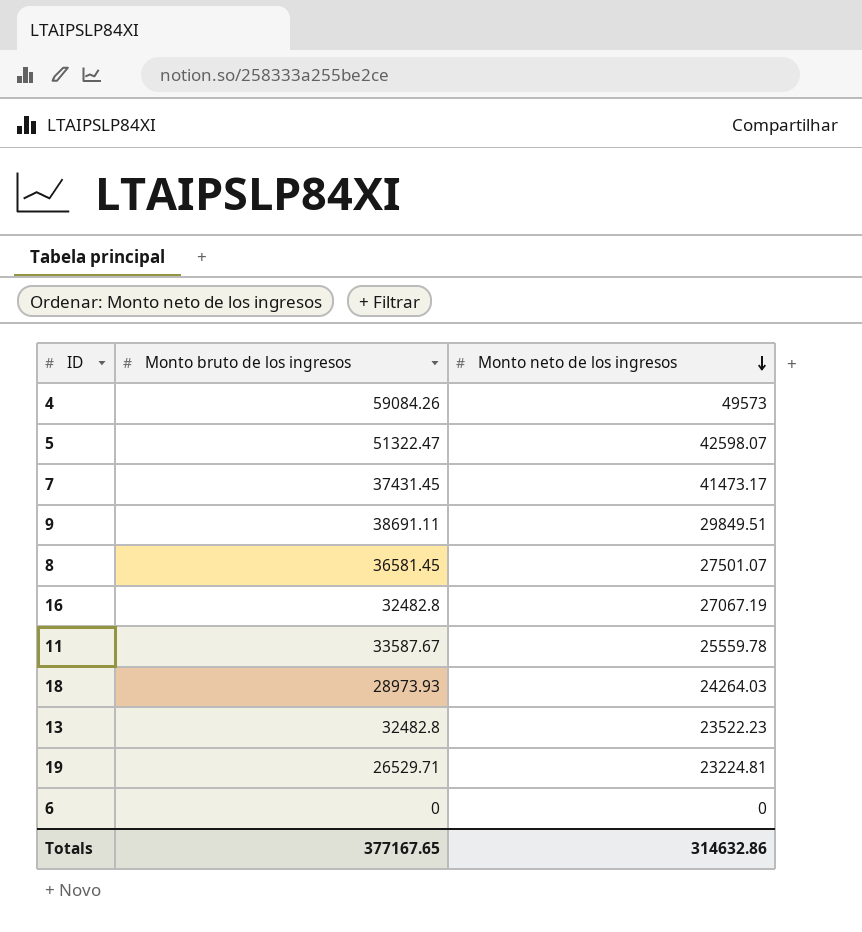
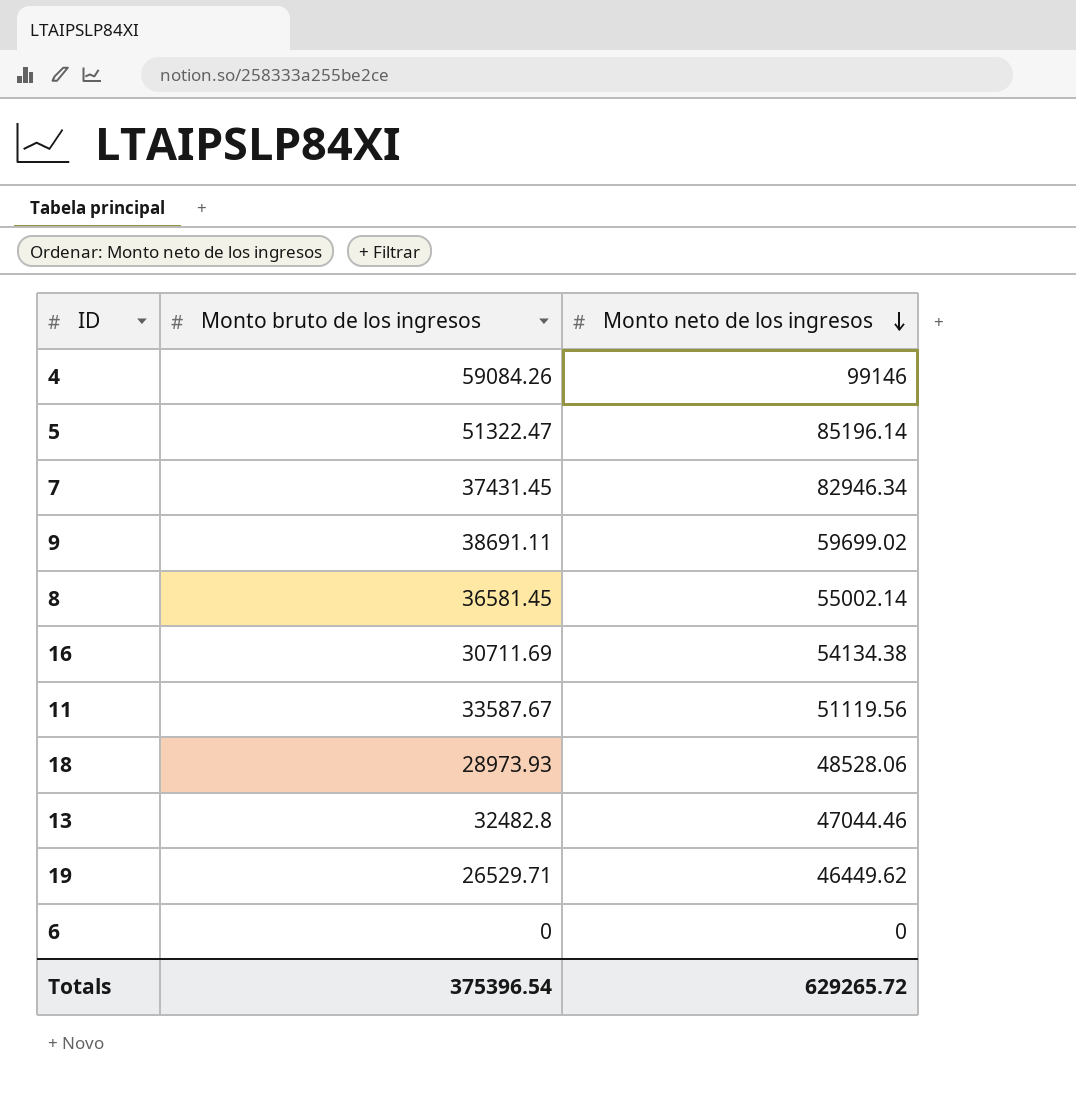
4 | Monto neto de los ingresos: 49573 -> 99146
5 | Monto neto de los ingresos: 42598.07 -> 85196.14
7 | Monto neto de los ingresos: 41473.17 -> 82946.34
9 | Monto neto de los ingresos: 29849.51 -> 59699.02
8 | Monto neto de los ingresos: 27501.07 -> 55002.14
16 | Monto bruto de los ingresos: 32482.8 -> 30711.69
16 | Monto neto de los ingresos: 27067.19 -> 54134.38
11 | Monto neto de los ingresos: 25559.78 -> 51119.56
18 | Monto neto de los ingresos: 24264.03 -> 48528.06
13 | Monto neto de los ingresos: 23522.23 -> 47044.46
19 | Monto neto de los ingresos: 23224.81 -> 46449.62
Totals | Monto bruto de los ingresos: 377167.65 -> 375396.54
Totals | Monto neto de los ingresos: 314632.86 -> 629265.72

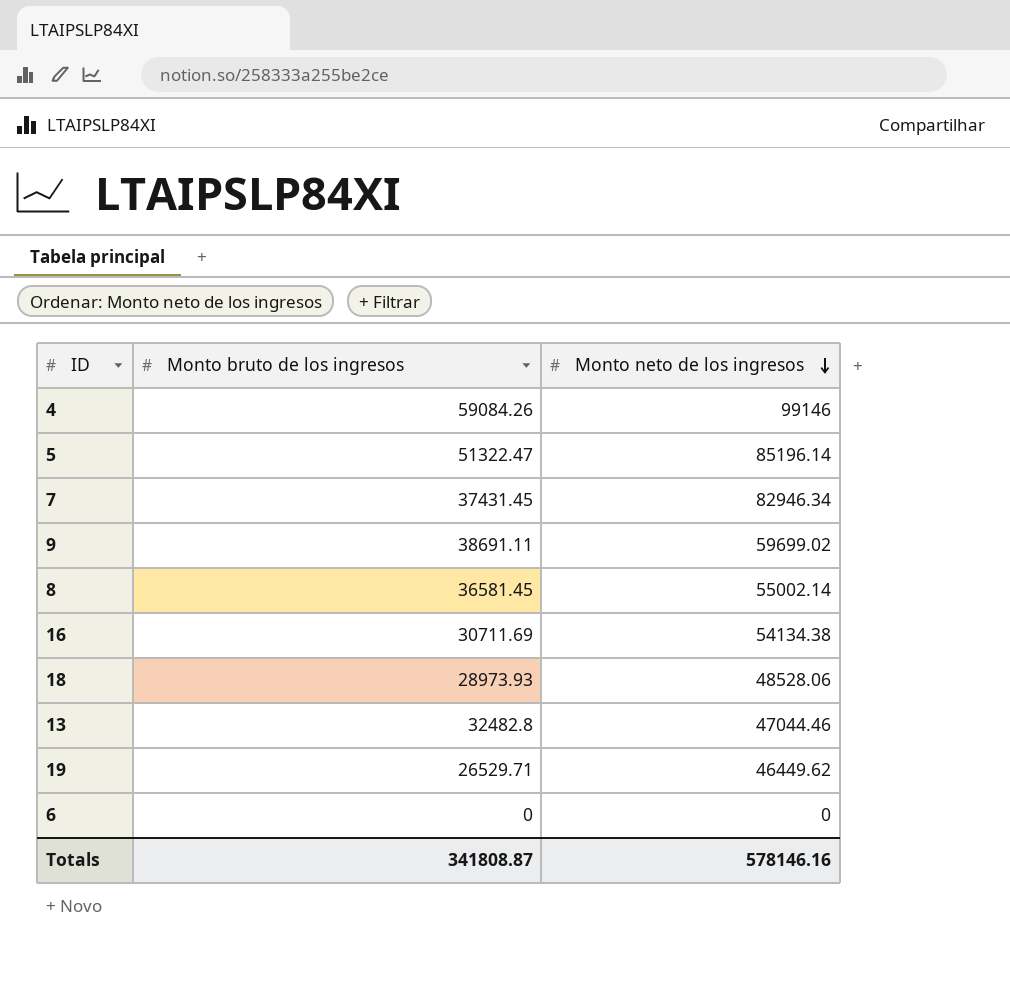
row 11: 33587.67 | 51119.56 -> none
Totals | Monto bruto de los ingresos: 375396.54 -> 341808.87
Totals | Monto neto de los ingresos: 629265.72 -> 578146.16

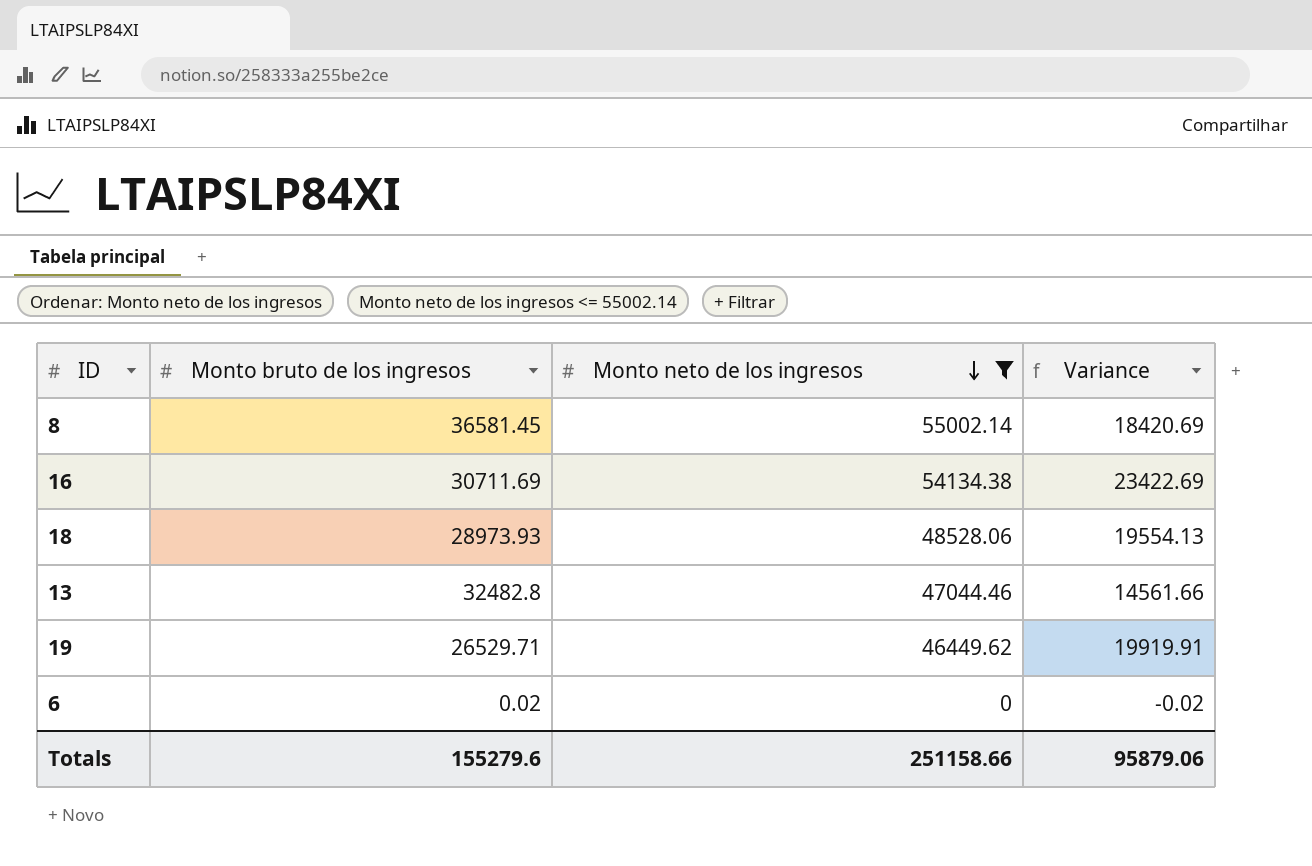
filter: none -> Monto neto de los ingresos <= 55002.14
column Variance | formula: none -> [Monto neto de los ingresos] - [Monto bruto de los ingresos]
6 | Monto bruto de los ingresos: 0 -> 0.02
Totals | Monto bruto de los ingresos: 341808.87 -> 155279.6
Totals | Monto neto de los ingresos: 578146.16 -> 251158.66

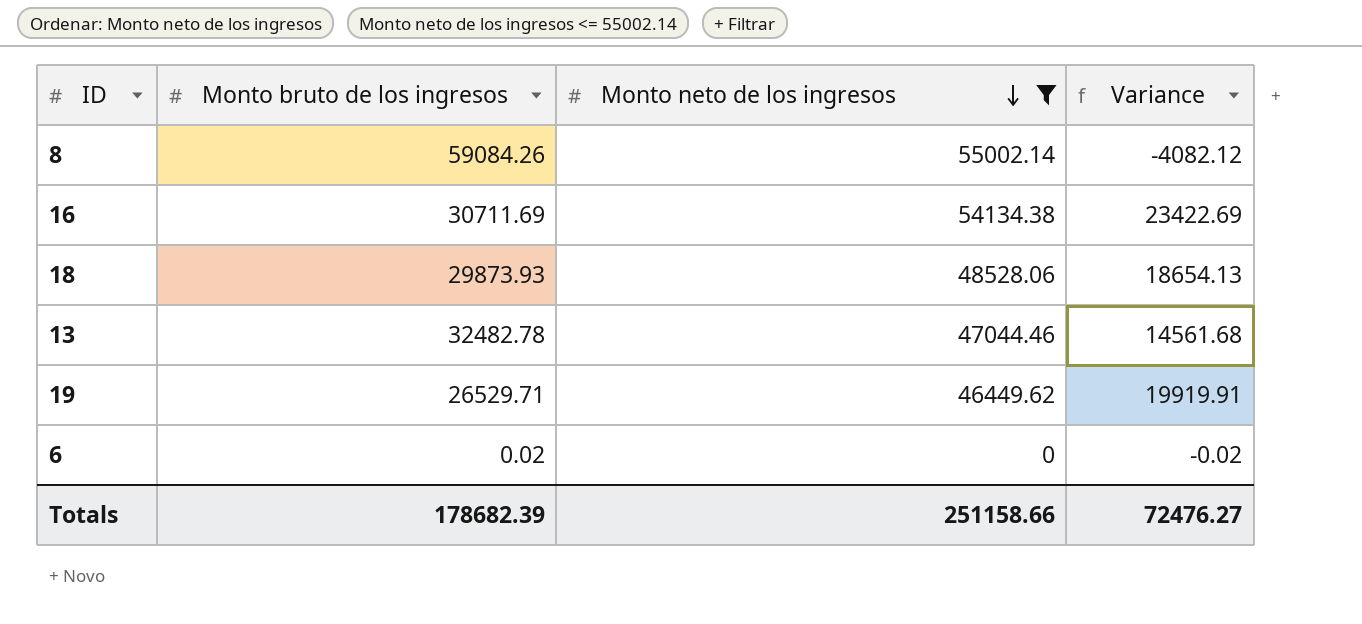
8 | Monto bruto de los ingresos: 36581.45 -> 59084.26
8 | Variance: 18420.69 -> -4082.12
18 | Monto bruto de los ingresos: 28973.93 -> 29873.93
18 | Variance: 19554.13 -> 18654.13
13 | Monto bruto de los ingresos: 32482.8 -> 32482.78
13 | Variance: 14561.66 -> 14561.68
Totals | Monto bruto de los ingresos: 155279.6 -> 178682.39
Totals | Variance: 95879.06 -> 72476.27

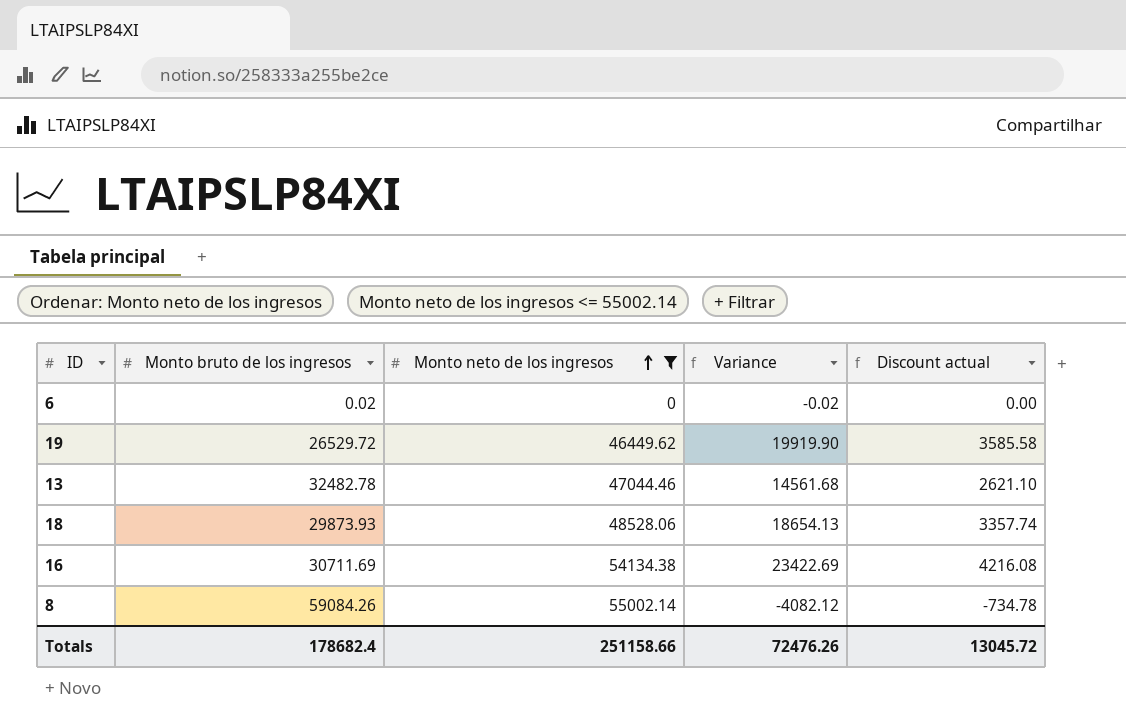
row order: Monto neto de los ingresos descending -> Monto neto de los ingresos ascending
column Discount actual | formula: none -> [Variance] * 0.18
19 | Monto bruto de los ingresos: 26529.71 -> 26529.72
19 | Variance: 19919.91 -> 19919.90
Totals | Monto bruto de los ingresos: 178682.39 -> 178682.4
Totals | Variance: 72476.27 -> 72476.26

